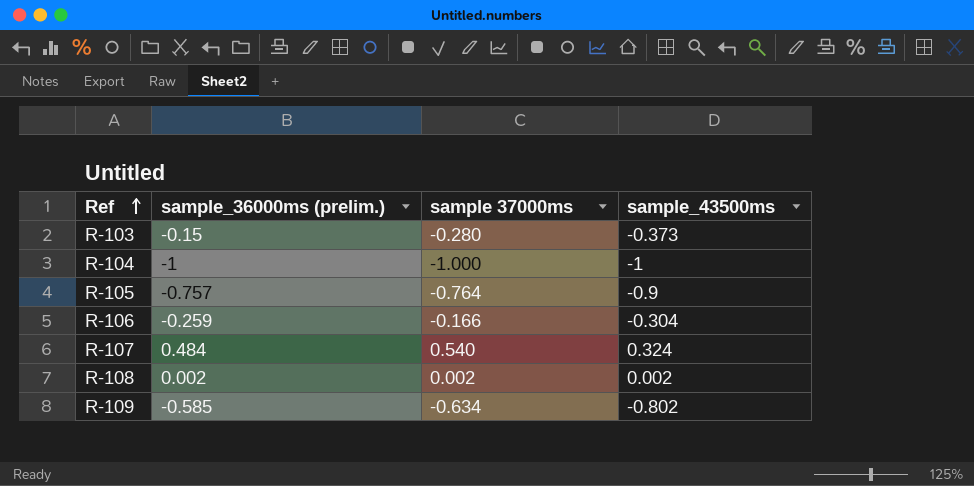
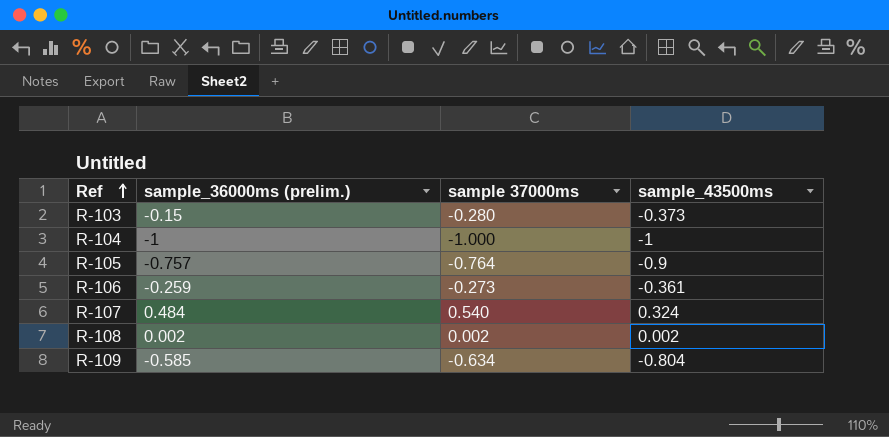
R-106 | sample 37000ms: -0.166 -> -0.273
R-106 | sample_43500ms: -0.304 -> -0.361
R-109 | sample_43500ms: -0.802 -> -0.804

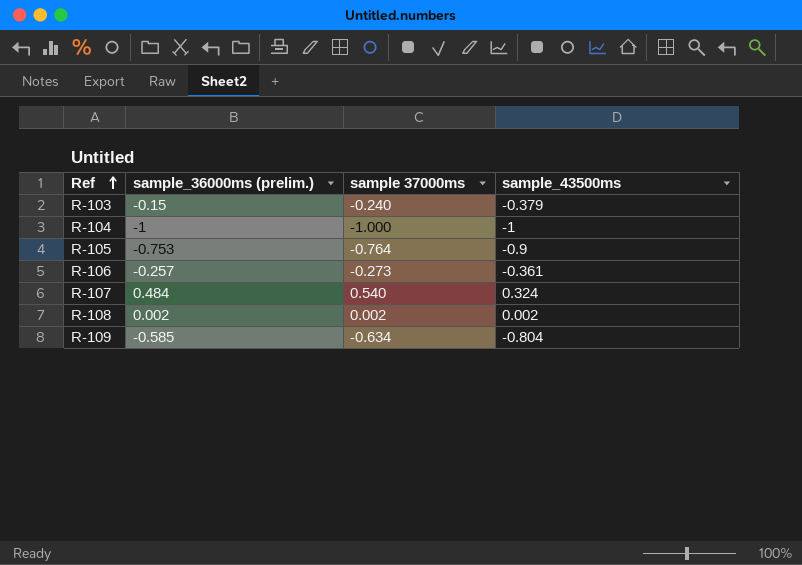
R-103 | sample 37000ms: -0.280 -> -0.240
R-103 | sample_43500ms: -0.373 -> -0.379
R-105 | sample_36000ms (prelim.): -0.757 -> -0.753
R-106 | sample_36000ms (prelim.): -0.259 -> -0.257

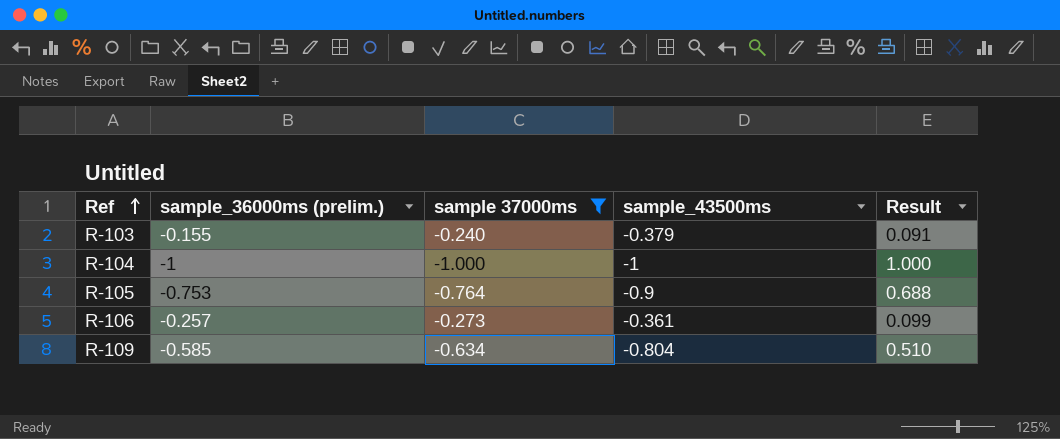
filter: none -> sample 37000ms <= -0.240
column Result | formula: none -> [sample 37000ms] * [sample_43500ms]
R-103 | sample_36000ms (prelim.): -0.15 -> -0.155

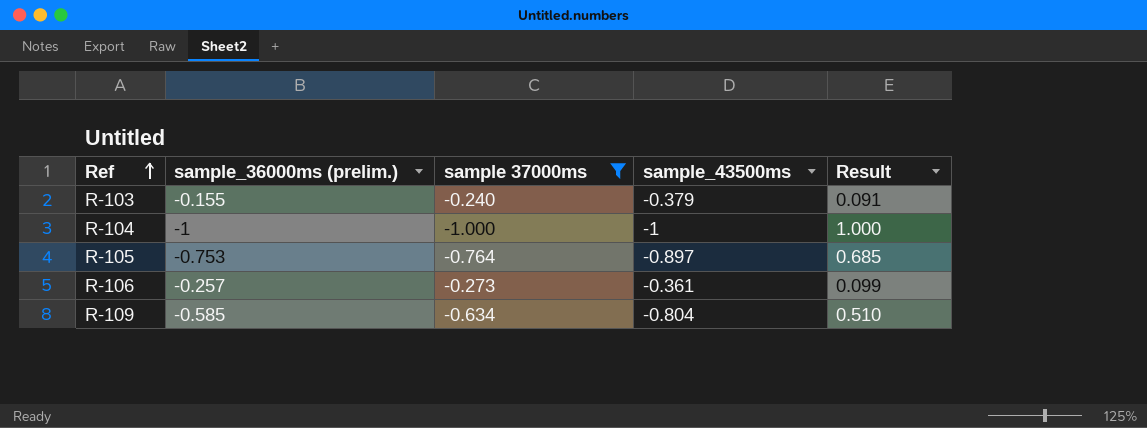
R-105 | sample_43500ms: -0.9 -> -0.897
R-105 | Result: 0.688 -> 0.685

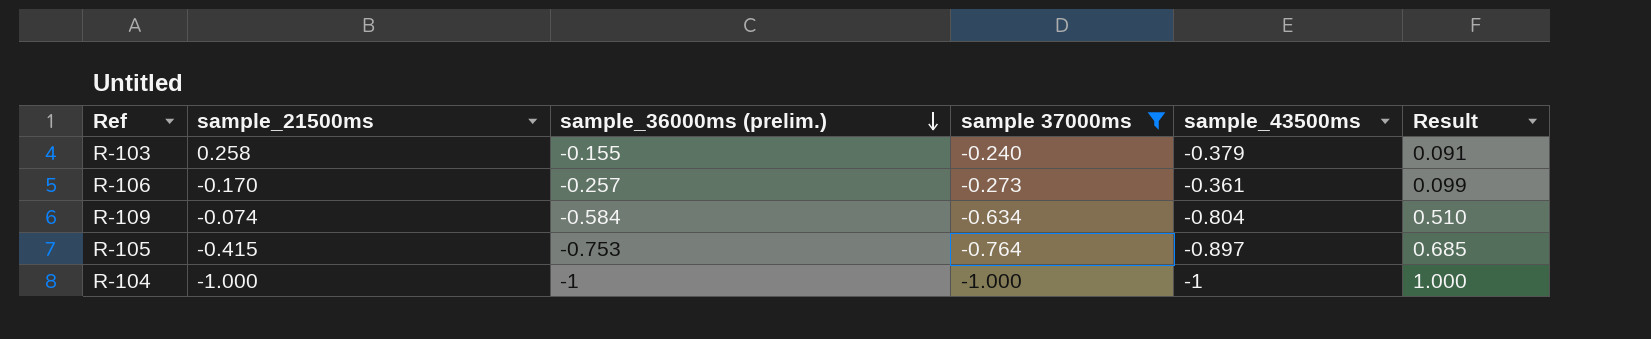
row order: Ref ascending -> sample_36000ms (prelim.) descending
column sample_21500ms | position: none -> 2
R-109 | sample_36000ms (prelim.): -0.585 -> -0.584

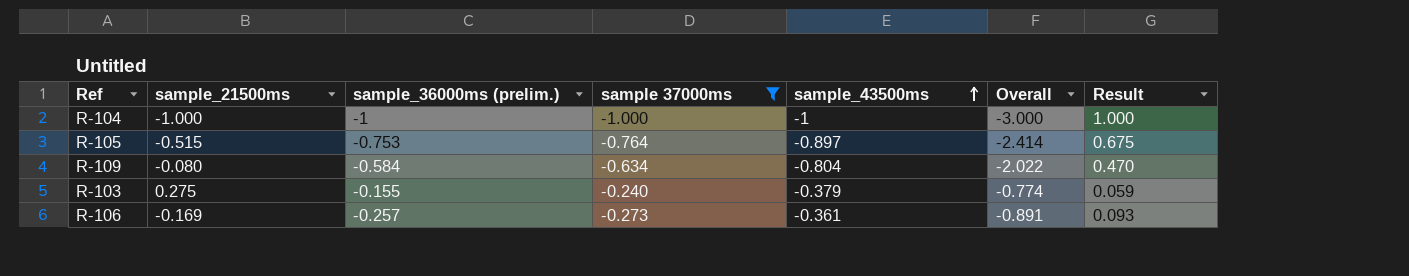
row order: sample_36000ms (prelim.) descending -> sample_43500ms ascending
column Overall | formula: none -> [sample_36000ms (prelim.)] + [sample 37000ms] + [sample_43500ms]
column Result | formula: [sample 37000ms] * [sample_43500ms] -> [sample_36000ms (prelim.)] * [sample_43500ms]
R-105 | sample_21500ms: -0.415 -> -0.515
R-109 | sample_21500ms: -0.074 -> -0.080
R-103 | sample_21500ms: 0.258 -> 0.275
R-106 | sample_21500ms: -0.170 -> -0.169

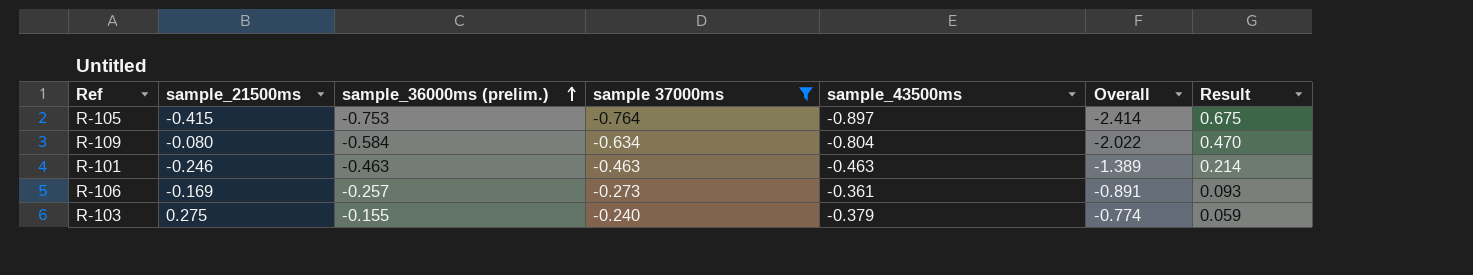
row order: sample_43500ms ascending -> sample_36000ms (prelim.) ascending
row R-104: -1.000 | -1 | -1.000 | -1 | -3.000 | 1.000 -> none
R-105 | sample_21500ms: -0.515 -> -0.415
row R-101: none -> -0.246 | -0.463 | -0.463 | -0.463 | -1.389 | 0.214

